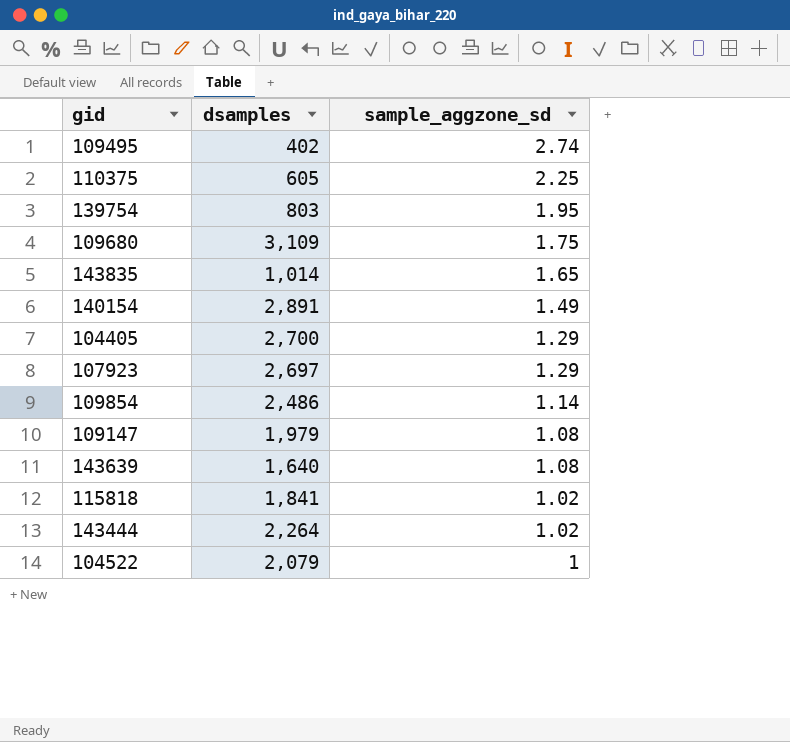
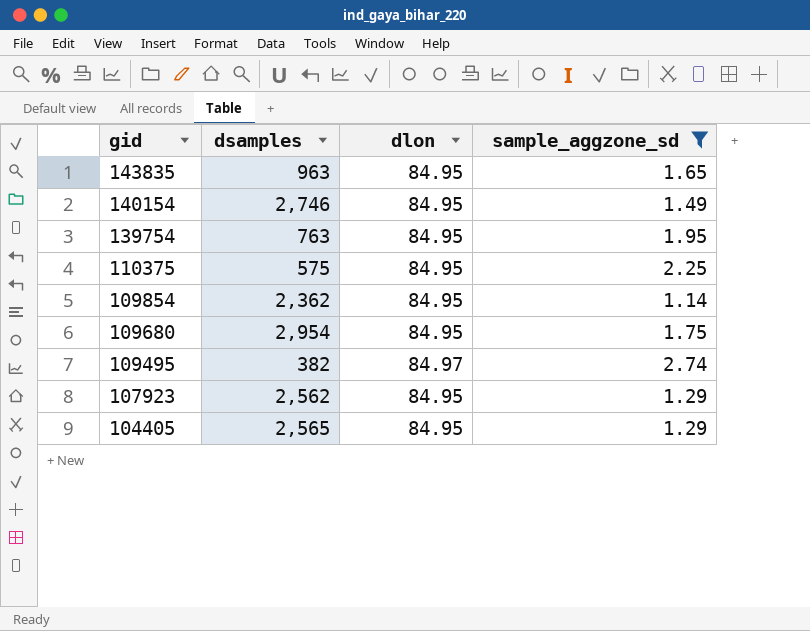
filter: none -> sample_aggzone_sd >= 1.14
row order: sample_aggzone_sd descending -> gid descending
column dlon | position: none -> 3
143835 | dsamples: 1,014 -> 963
140154 | dsamples: 2,891 -> 2,746
139754 | dsamples: 803 -> 763
110375 | dsamples: 605 -> 575
109854 | dsamples: 2,486 -> 2,362
109680 | dsamples: 3,109 -> 2,954
109495 | dsamples: 402 -> 382
107923 | dsamples: 2,697 -> 2,562
104405 | dsamples: 2,700 -> 2,565

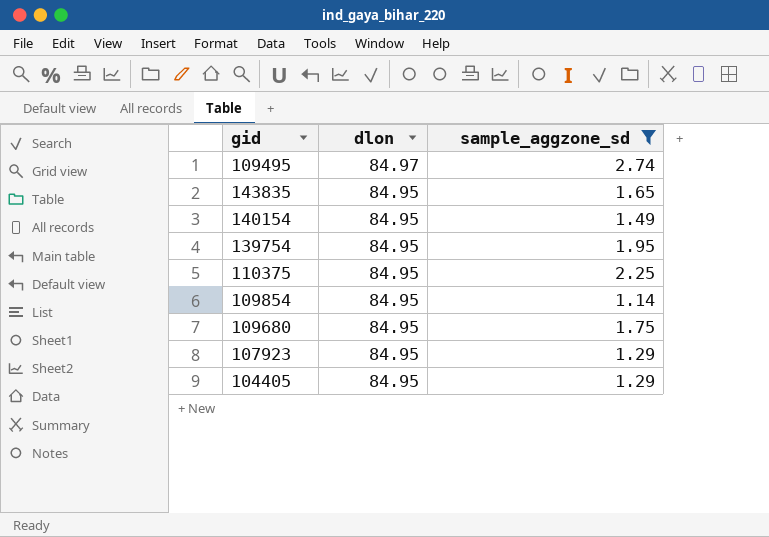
row order: gid descending -> dlon descending
column dsamples | position: 2 -> none

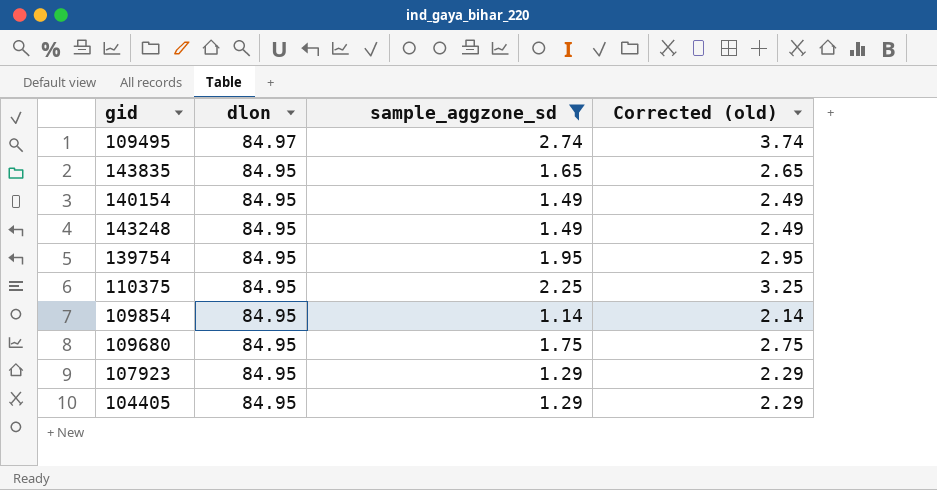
column Corrected (old) | formula: none -> [sample_aggzone_sd] + 1
row 143248: none -> 84.95 | 1.49 | 2.49

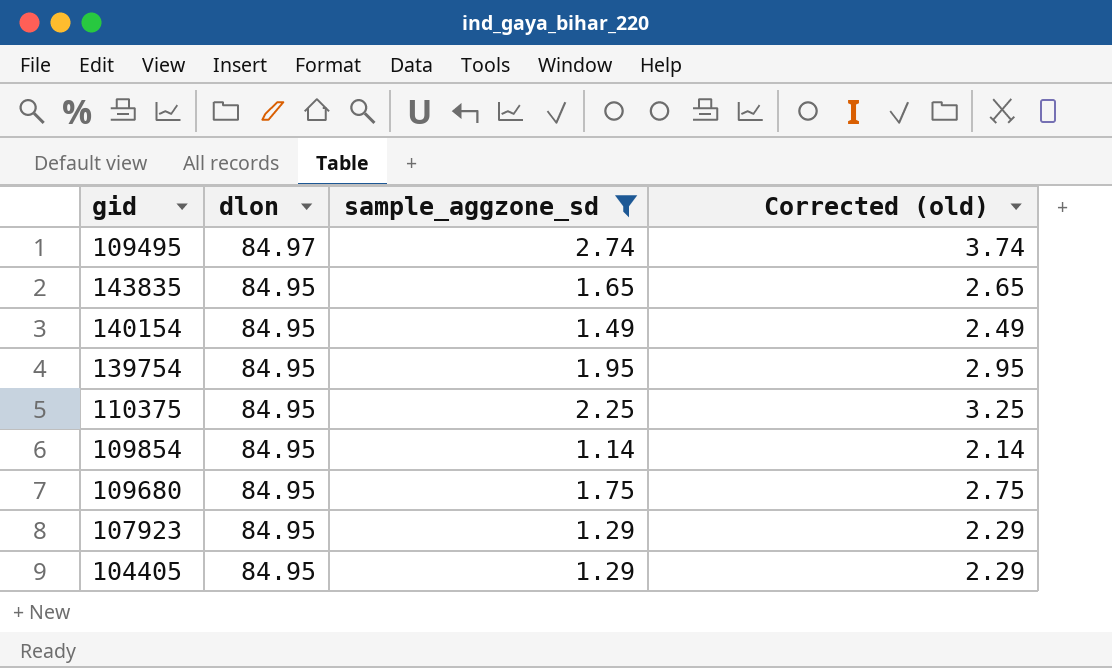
row 143248: 84.95 | 1.49 | 2.49 -> none

